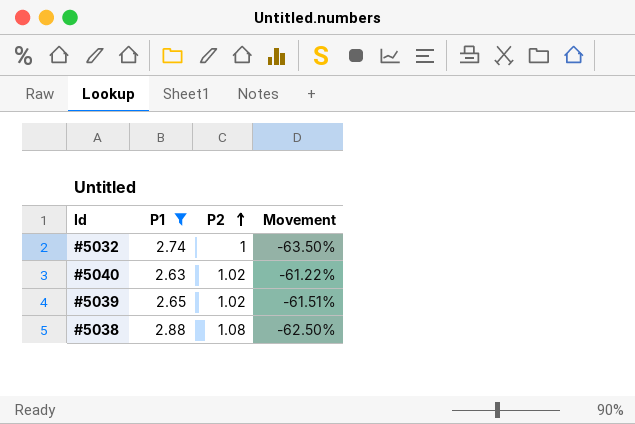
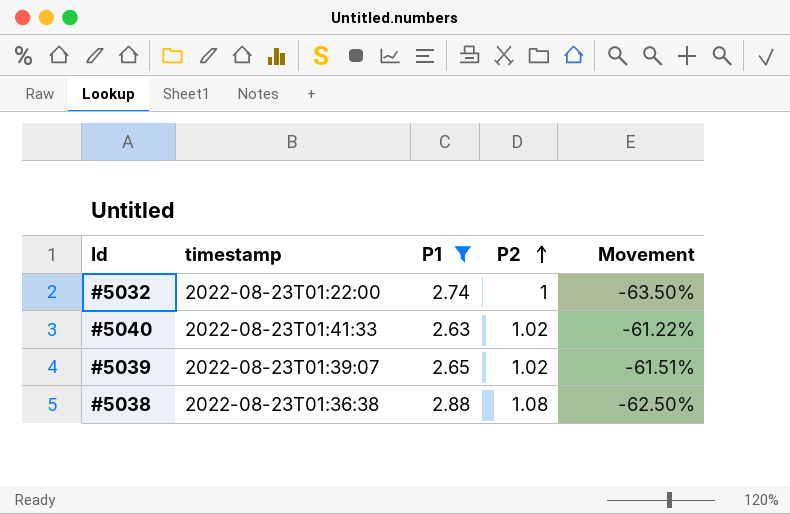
column timestamp | position: none -> 2

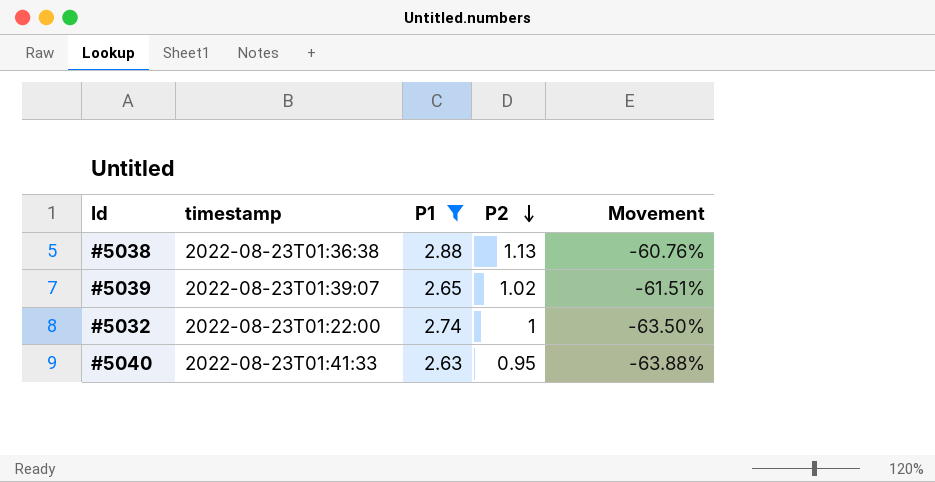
row order: P2 ascending -> P2 descending
#5038 | P2: 1.08 -> 1.13
#5038 | Movement: -62.50% -> -60.76%
#5040 | P2: 1.02 -> 0.95
#5040 | Movement: -61.22% -> -63.88%

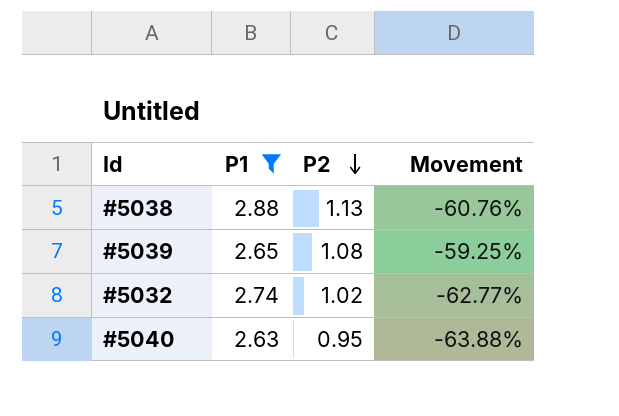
column timestamp | position: 2 -> none
#5039 | P2: 1.02 -> 1.08
#5039 | Movement: -61.51% -> -59.25%
#5032 | P2: 1 -> 1.02
#5032 | Movement: -63.50% -> -62.77%

